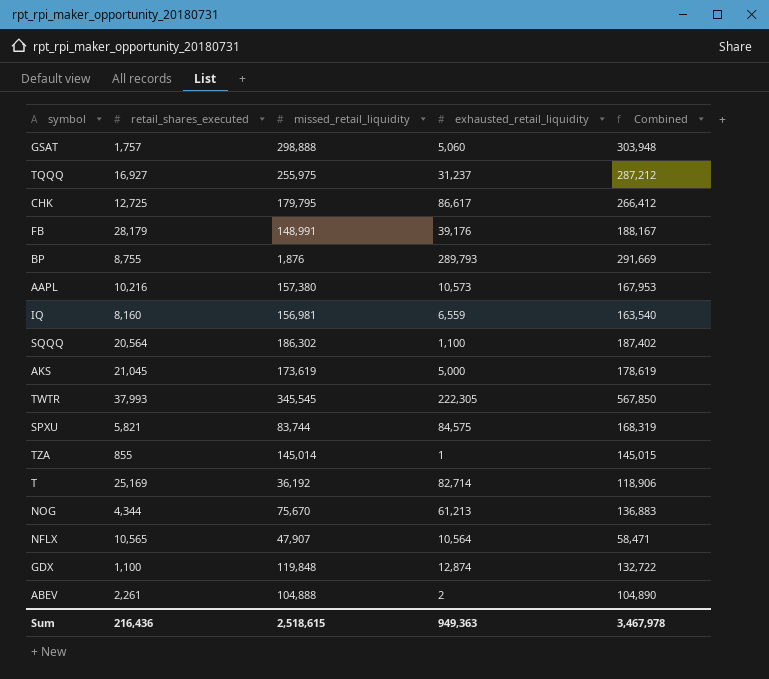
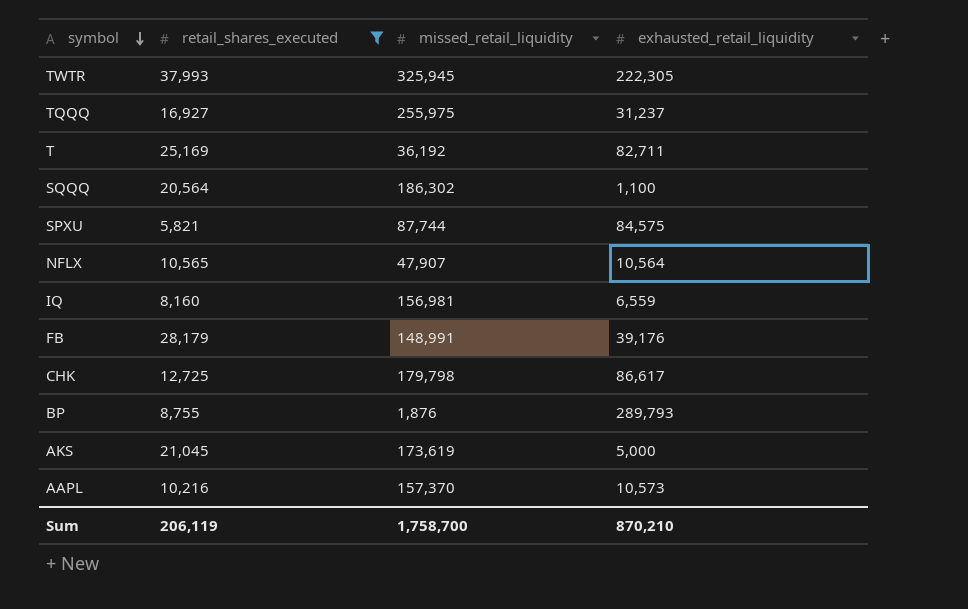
filter: none -> retail_shares_executed >= 5,821
row order: none -> symbol descending
column Combined | formula: [missed_retail_liquidity] + [exhausted_retail_liquidity] -> none
TWTR | missed_retail_liquidity: 345,545 -> 325,945
T | exhausted_retail_liquidity: 82,714 -> 82,711
SPXU | missed_retail_liquidity: 83,744 -> 87,744
CHK | missed_retail_liquidity: 179,795 -> 179,798
AAPL | missed_retail_liquidity: 157,380 -> 157,370
Sum | retail_shares_executed: 216,436 -> 206,119
Sum | missed_retail_liquidity: 2,518,615 -> 1,758,700
Sum | exhausted_retail_liquidity: 949,363 -> 870,210

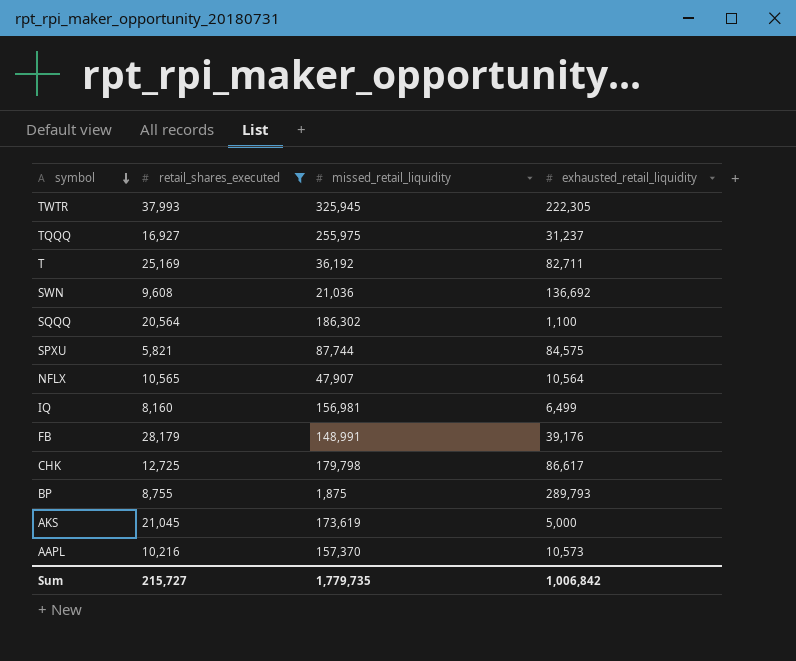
row SWN: none -> 9,608 | 21,036 | 136,692
IQ | exhausted_retail_liquidity: 6,559 -> 6,499
BP | missed_retail_liquidity: 1,876 -> 1,875
Sum | retail_shares_executed: 206,119 -> 215,727
Sum | missed_retail_liquidity: 1,758,700 -> 1,779,735
Sum | exhausted_retail_liquidity: 870,210 -> 1,006,842

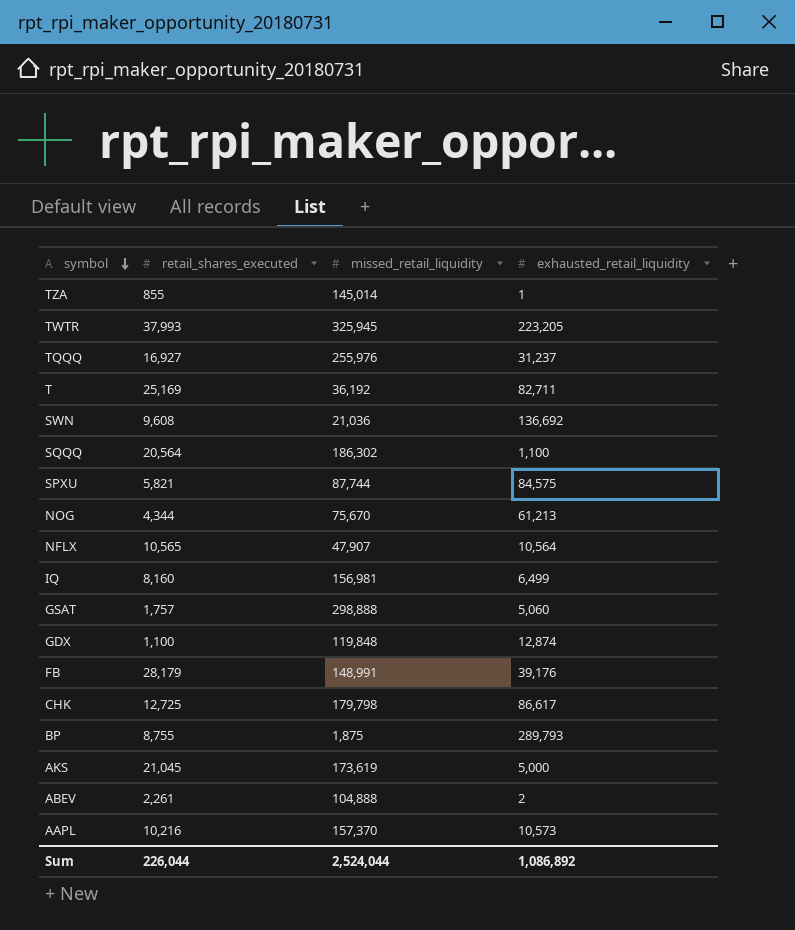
filter: retail_shares_executed >= 5,821 -> none
TWTR | exhausted_retail_liquidity: 222,305 -> 223,205
TQQQ | missed_retail_liquidity: 255,975 -> 255,976
Sum | retail_shares_executed: 215,727 -> 226,044
Sum | missed_retail_liquidity: 1,779,735 -> 2,524,044
Sum | exhausted_retail_liquidity: 1,006,842 -> 1,086,892

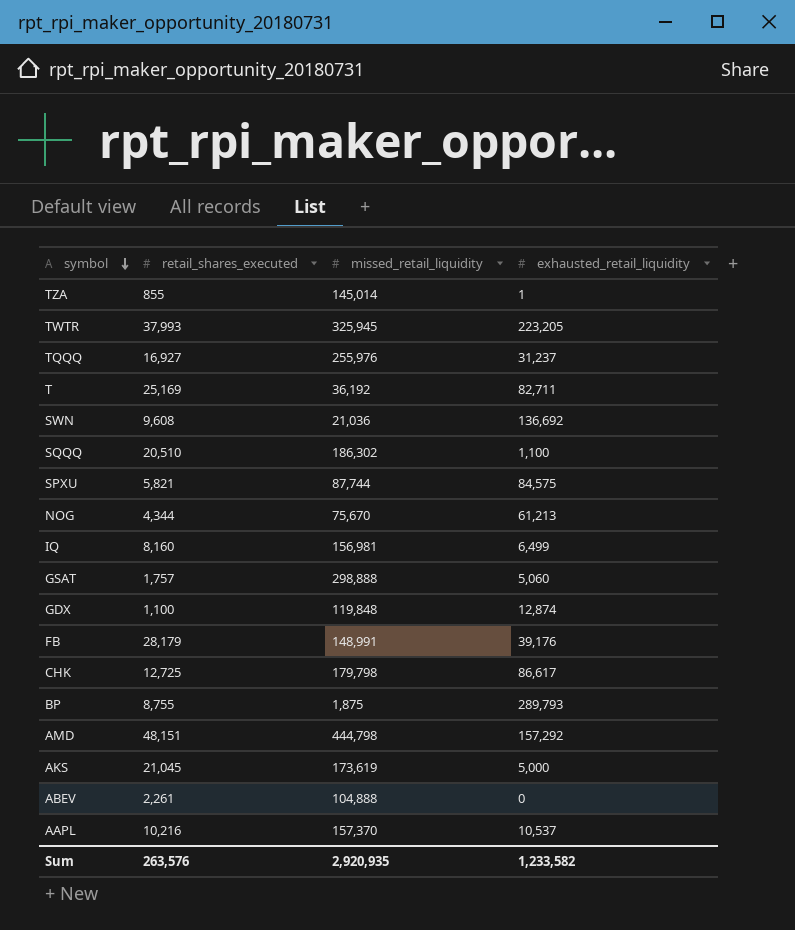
row NFLX: 10,565 | 47,907 | 10,564 -> none
SQQQ | retail_shares_executed: 20,564 -> 20,510
row AMD: none -> 48,151 | 444,798 | 157,292
ABEV | exhausted_retail_liquidity: 2 -> 0
AAPL | exhausted_retail_liquidity: 10,573 -> 10,537
Sum | retail_shares_executed: 226,044 -> 263,576
Sum | missed_retail_liquidity: 2,524,044 -> 2,920,935
Sum | exhausted_retail_liquidity: 1,086,892 -> 1,233,582

